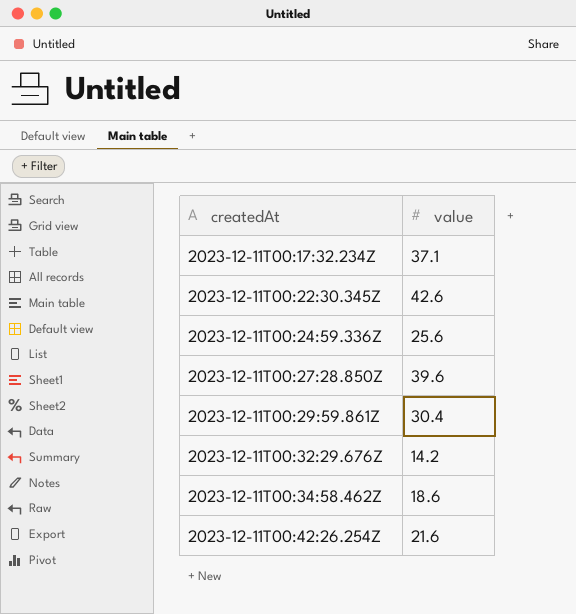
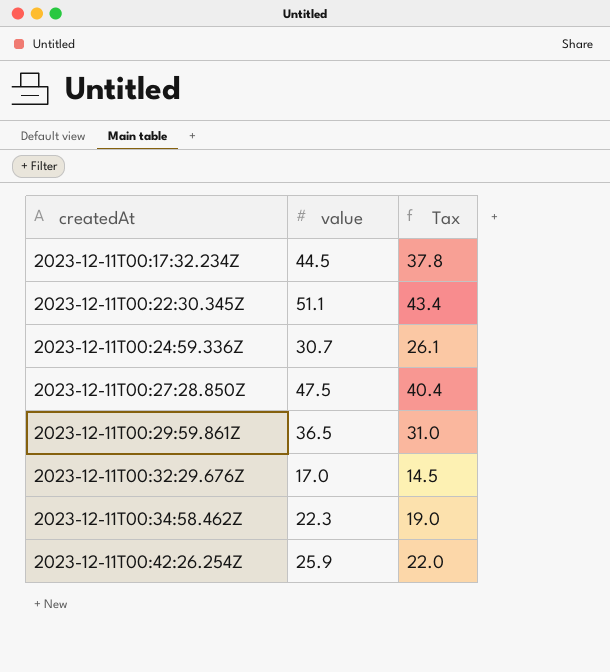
column Tax | formula: none -> [value] * 0.85
2023-12-11T00:17:32.234Z | value: 37.1 -> 44.5
2023-12-11T00:22:30.345Z | value: 42.6 -> 51.1
2023-12-11T00:24:59.336Z | value: 25.6 -> 30.7
2023-12-11T00:27:28.850Z | value: 39.6 -> 47.5
2023-12-11T00:29:59.861Z | value: 30.4 -> 36.5
2023-12-11T00:32:29.676Z | value: 14.2 -> 17.0
2023-12-11T00:34:58.462Z | value: 18.6 -> 22.3
2023-12-11T00:42:26.254Z | value: 21.6 -> 25.9

